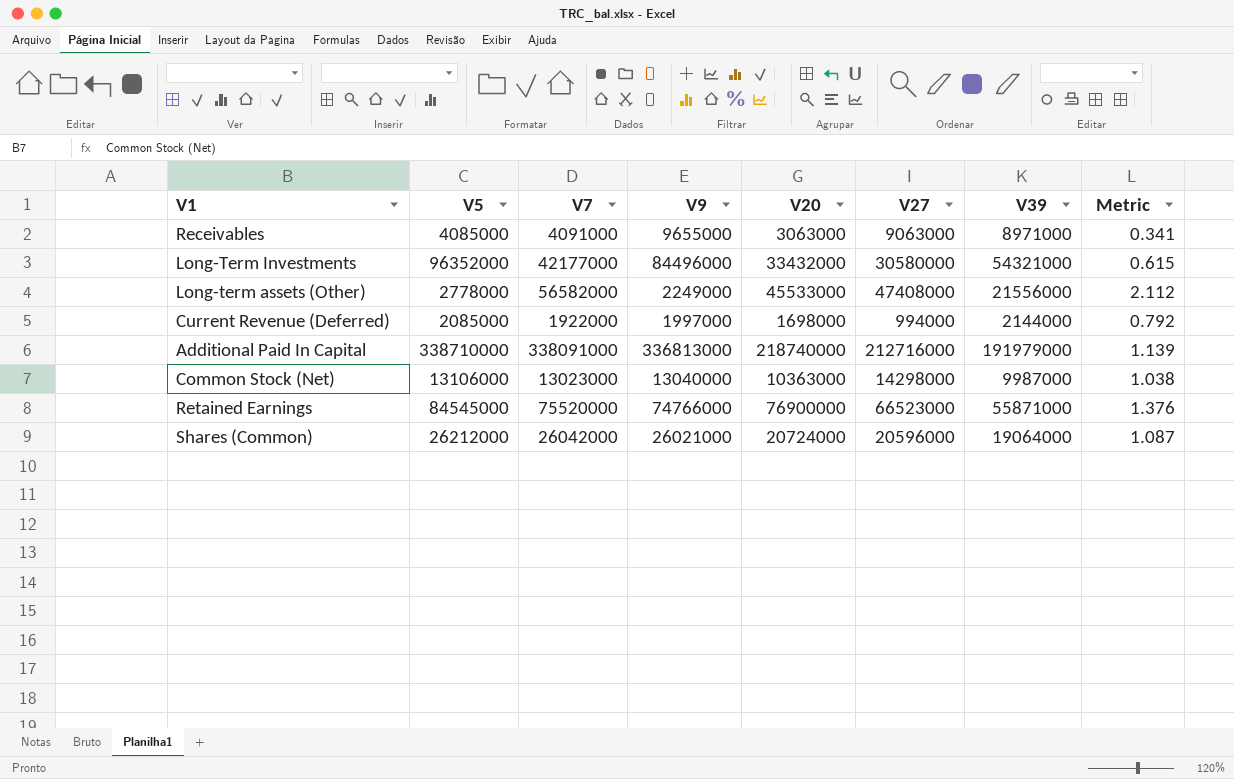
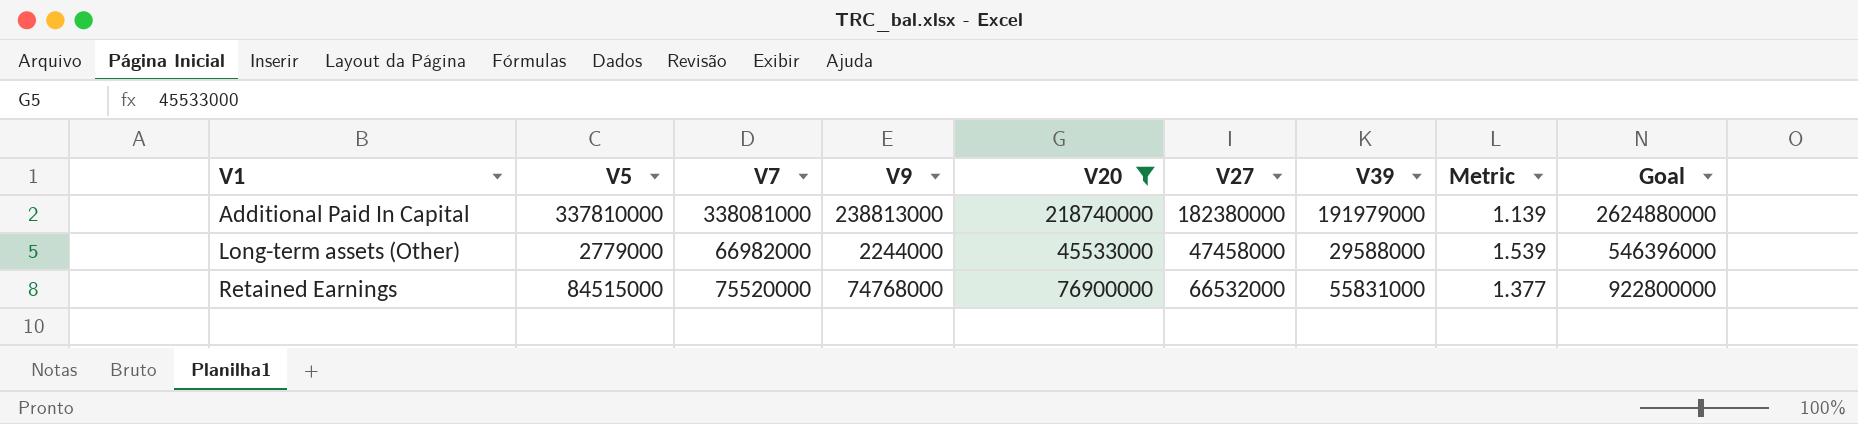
filter: none -> V20 >= 45533000
row order: none -> V1 ascending
column Goal | formula: none -> [V20] * 12
Additional Paid In Capital | V5: 338710000 -> 337810000
Additional Paid In Capital | V7: 338091000 -> 338081000
Additional Paid In Capital | V9: 336813000 -> 238813000
Additional Paid In Capital | V27: 212716000 -> 182380000
Long-term assets (Other) | V5: 2778000 -> 2779000
Long-term assets (Other) | V7: 56582000 -> 66982000
Long-term assets (Other) | V9: 2249000 -> 2244000
Long-term assets (Other) | V27: 47408000 -> 47458000
Long-term assets (Other) | V39: 21556000 -> 29588000
Long-term assets (Other) | Metric: 2.112 -> 1.539
Retained Earnings | V5: 84545000 -> 84515000
Retained Earnings | V9: 74766000 -> 74768000
Retained Earnings | V27: 66523000 -> 66532000
Retained Earnings | V39: 55871000 -> 55831000
Retained Earnings | Metric: 1.376 -> 1.377

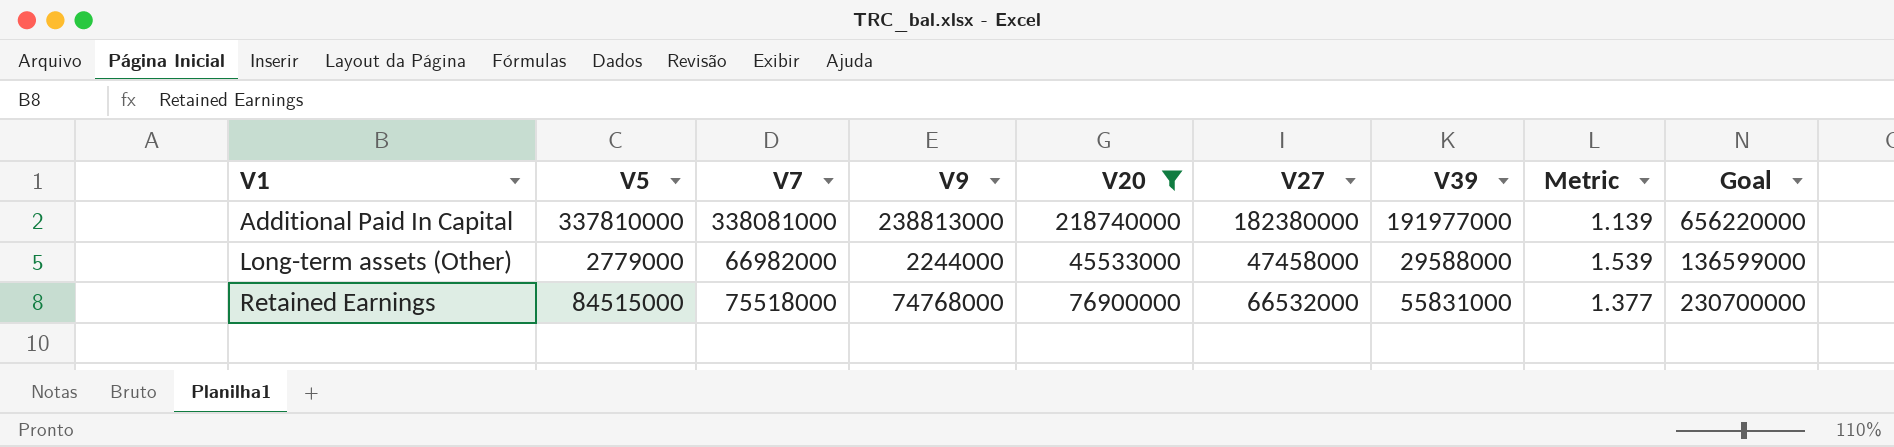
column Goal | formula: [V20] * 12 -> [V20] * 3
Additional Paid In Capital | V39: 191979000 -> 191977000
Retained Earnings | V7: 75520000 -> 75518000

